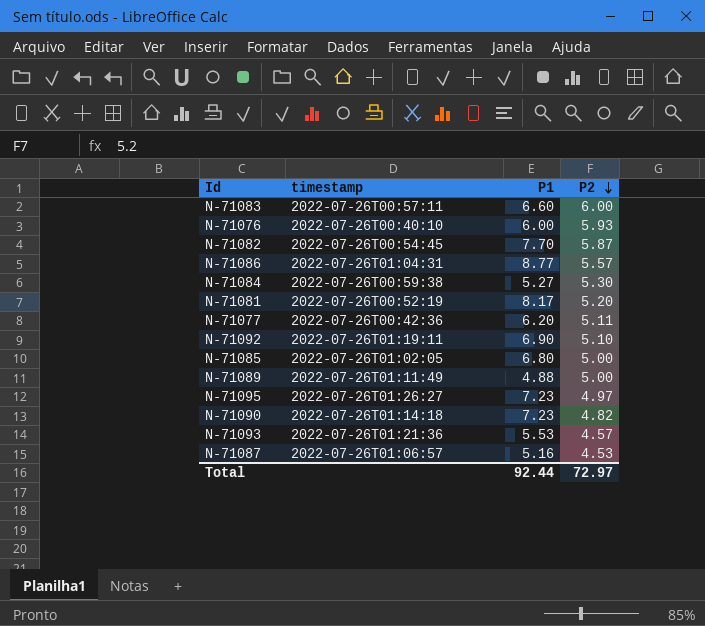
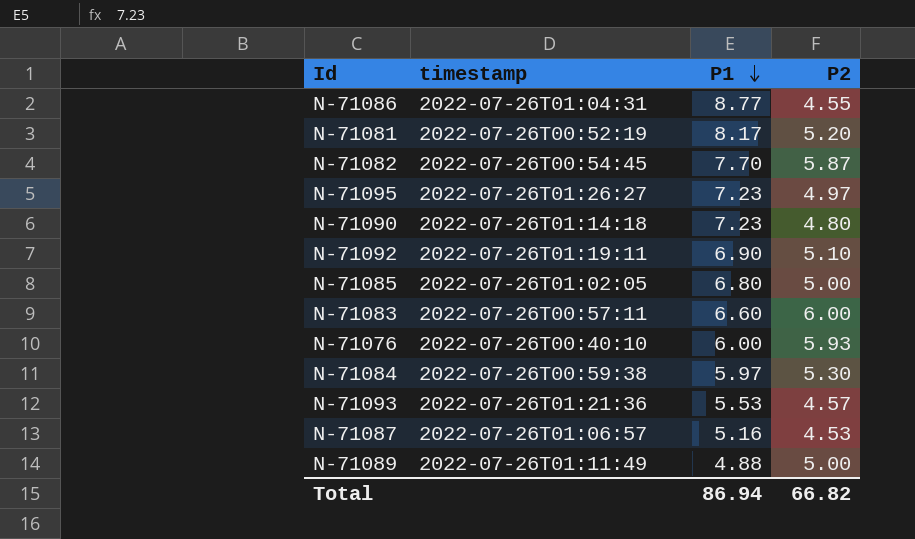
row order: P2 descending -> P1 descending
row N-71077: 2022-07-26T00:42:36 | 6.20 | 5.11 -> none
N-71086 | P2: 5.57 -> 4.55
N-71090 | P2: 4.82 -> 4.80
N-71084 | P1: 5.27 -> 5.97
Total | P1: 92.44 -> 86.94
Total | P2: 72.97 -> 66.82

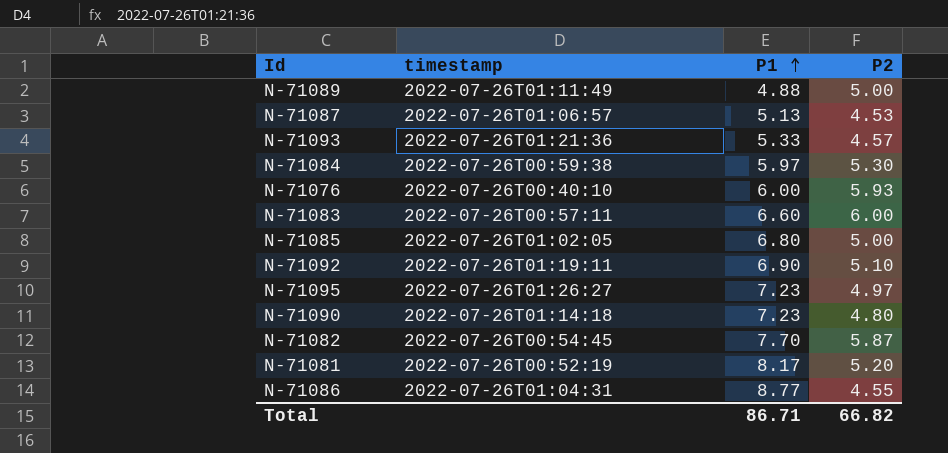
row order: P1 descending -> P1 ascending
N-71087 | P1: 5.16 -> 5.13
N-71093 | P1: 5.53 -> 5.33
Total | P1: 86.94 -> 86.71

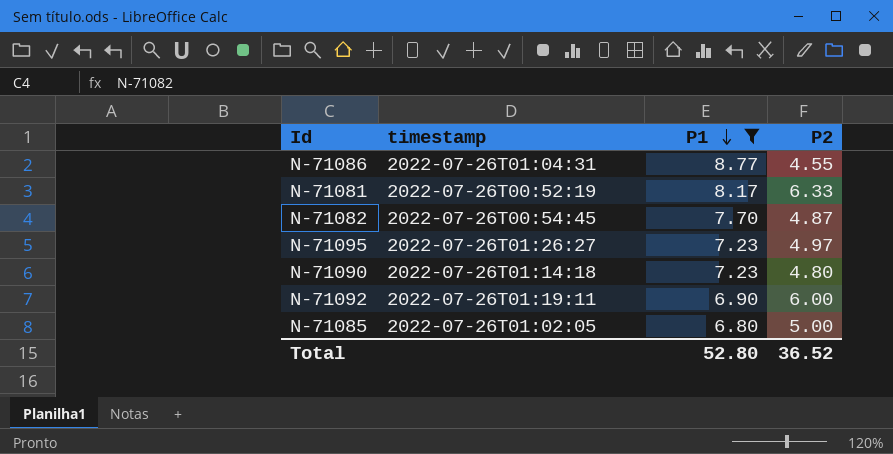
filter: none -> P1 >= 6.80
row order: P1 ascending -> P1 descending
N-71081 | P2: 5.20 -> 6.33
N-71082 | P2: 5.87 -> 4.87
N-71092 | P2: 5.10 -> 6.00
Total | P1: 86.71 -> 52.80
Total | P2: 66.82 -> 36.52

